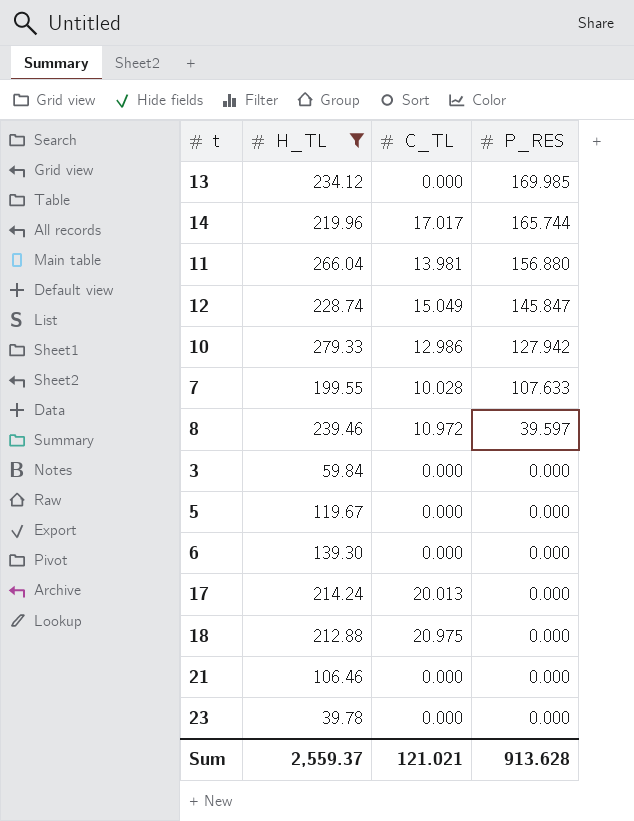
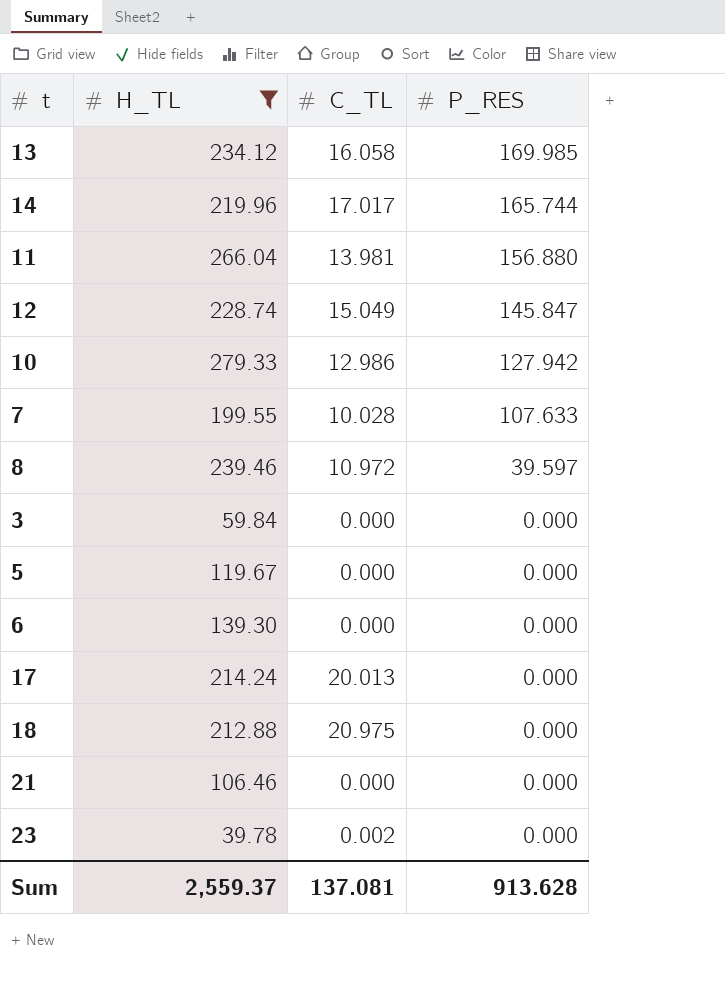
13 | C_TL: 0.000 -> 16.058
23 | C_TL: 0.000 -> 0.002
Sum | C_TL: 121.021 -> 137.081

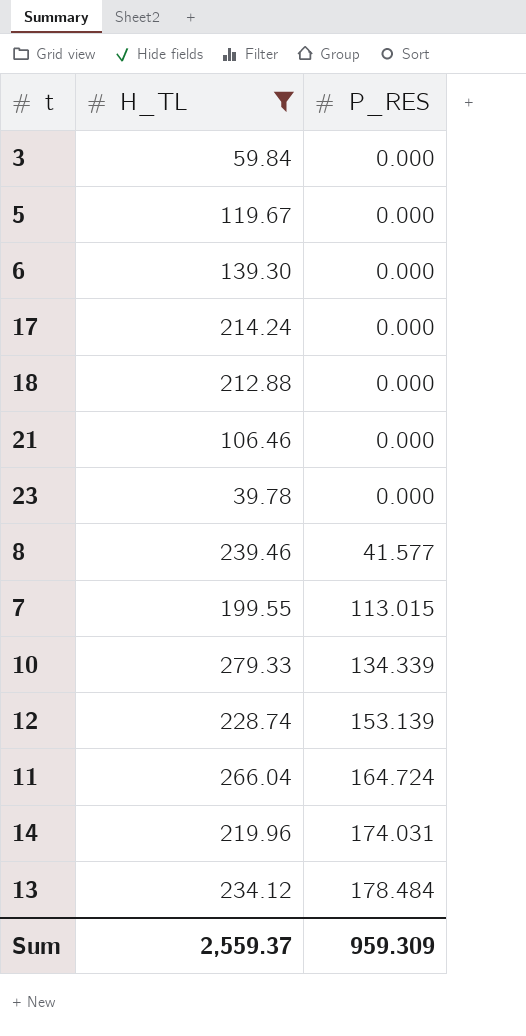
row order: P_RES descending -> P_RES ascending
column C_TL | position: 3 -> none
8 | P_RES: 39.597 -> 41.577
7 | P_RES: 107.633 -> 113.015
10 | P_RES: 127.942 -> 134.339
12 | P_RES: 145.847 -> 153.139
11 | P_RES: 156.880 -> 164.724
14 | P_RES: 165.744 -> 174.031
13 | P_RES: 169.985 -> 178.484
Sum | P_RES: 913.628 -> 959.309

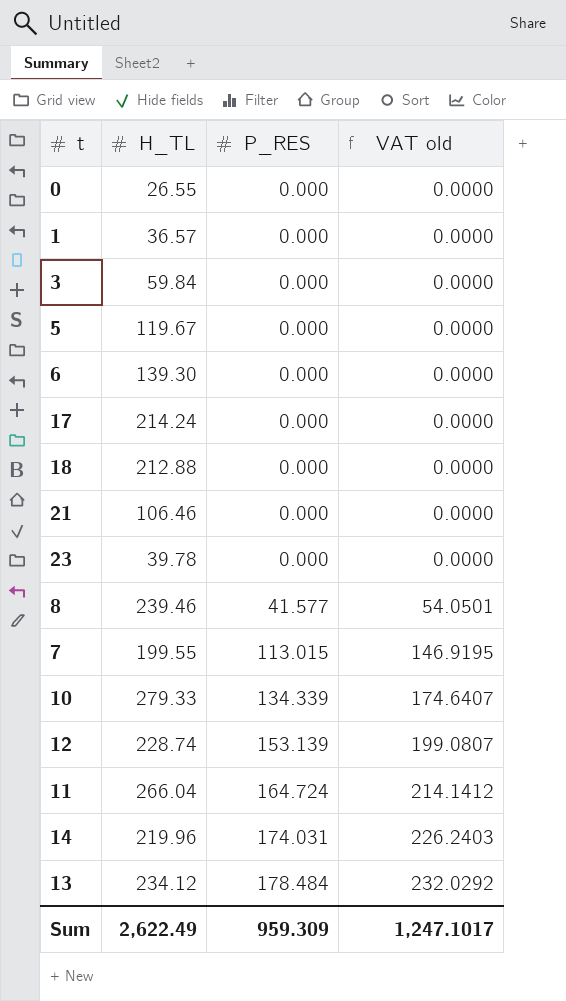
filter: H_TL >= 39.78 -> none
column VAT old | formula: none -> [P_RES] * 1.3
Sum | H_TL: 2,559.37 -> 2,622.49

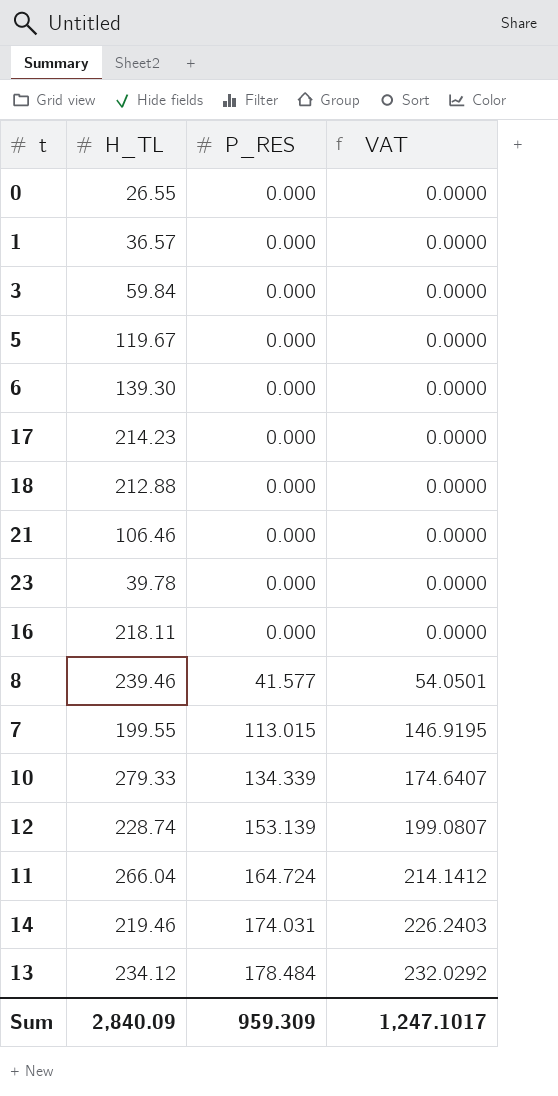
column name: VAT old -> VAT
17 | H_TL: 214.24 -> 214.23
row 16: none -> 218.11 | 0.000 | 0.0000
14 | H_TL: 219.96 -> 219.46
Sum | H_TL: 2,622.49 -> 2,840.09

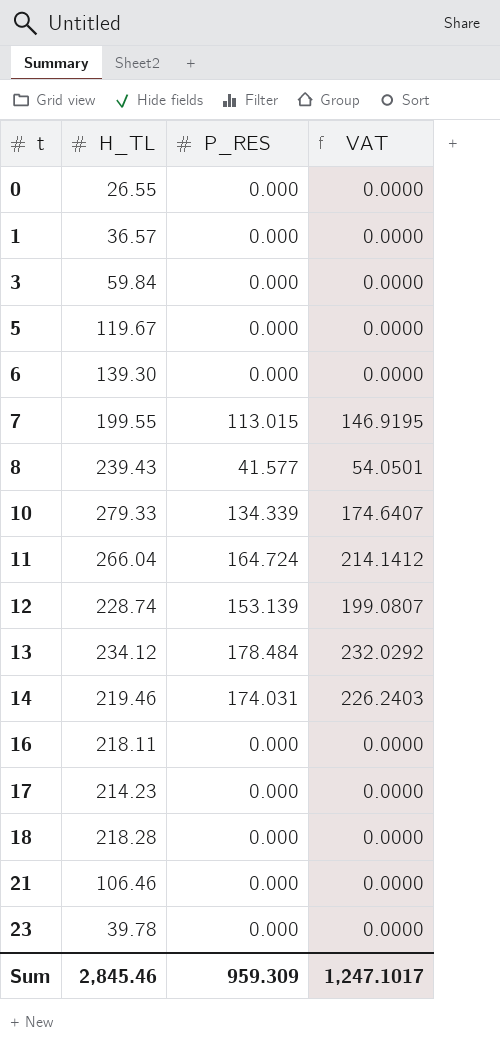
row order: P_RES ascending -> t ascending
8 | H_TL: 239.46 -> 239.43
18 | H_TL: 212.88 -> 218.28
Sum | H_TL: 2,840.09 -> 2,845.46

